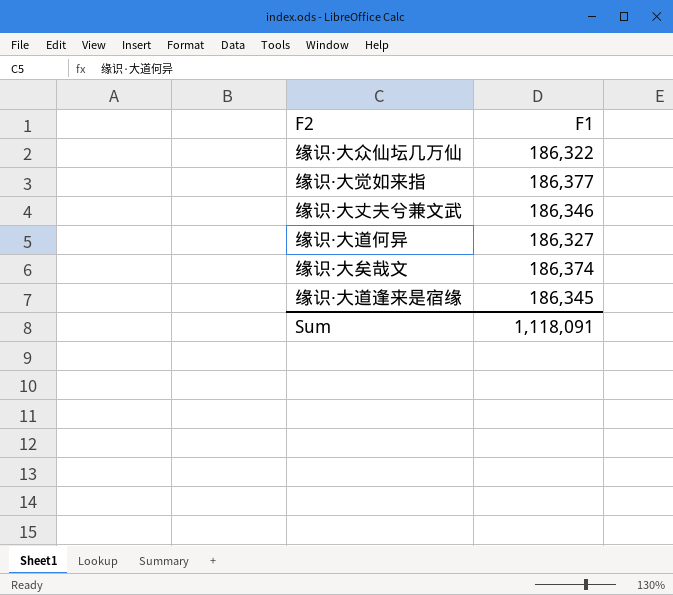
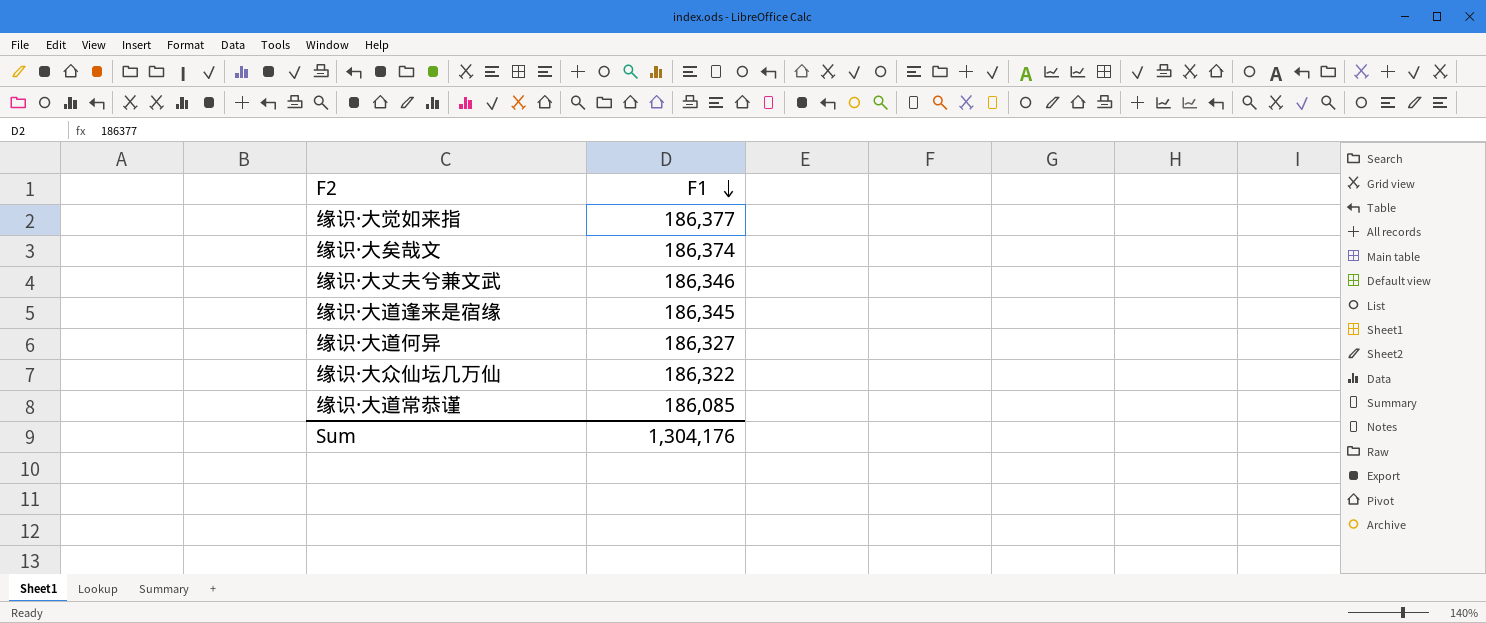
row order: none -> F1 descending
row 缘识·大道常恭谨: none -> 186,085
Sum | F1: 1,118,091 -> 1,304,176

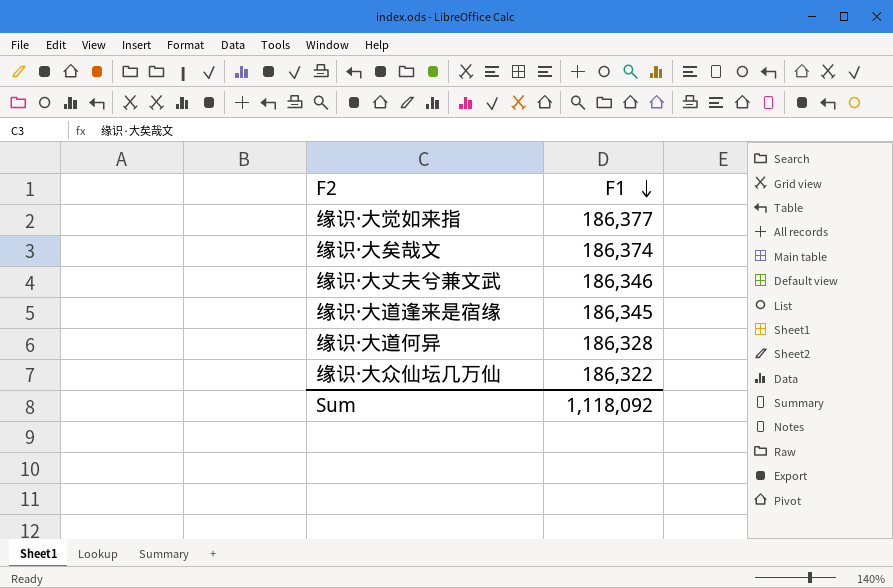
row 缘识·大道常恭谨: 186,085 -> none
缘识·大道何异 | F1: 186,327 -> 186,328
Sum | F1: 1,304,176 -> 1,118,092

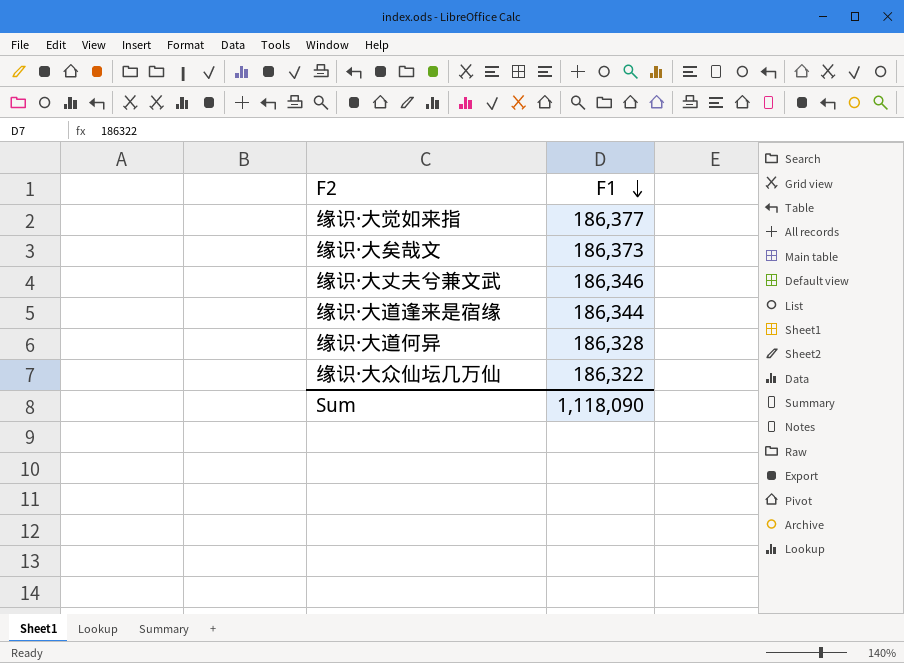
缘识·大矣哉文 | F1: 186,374 -> 186,373
缘识·大道逢来是宿缘 | F1: 186,345 -> 186,344
Sum | F1: 1,118,092 -> 1,118,090

